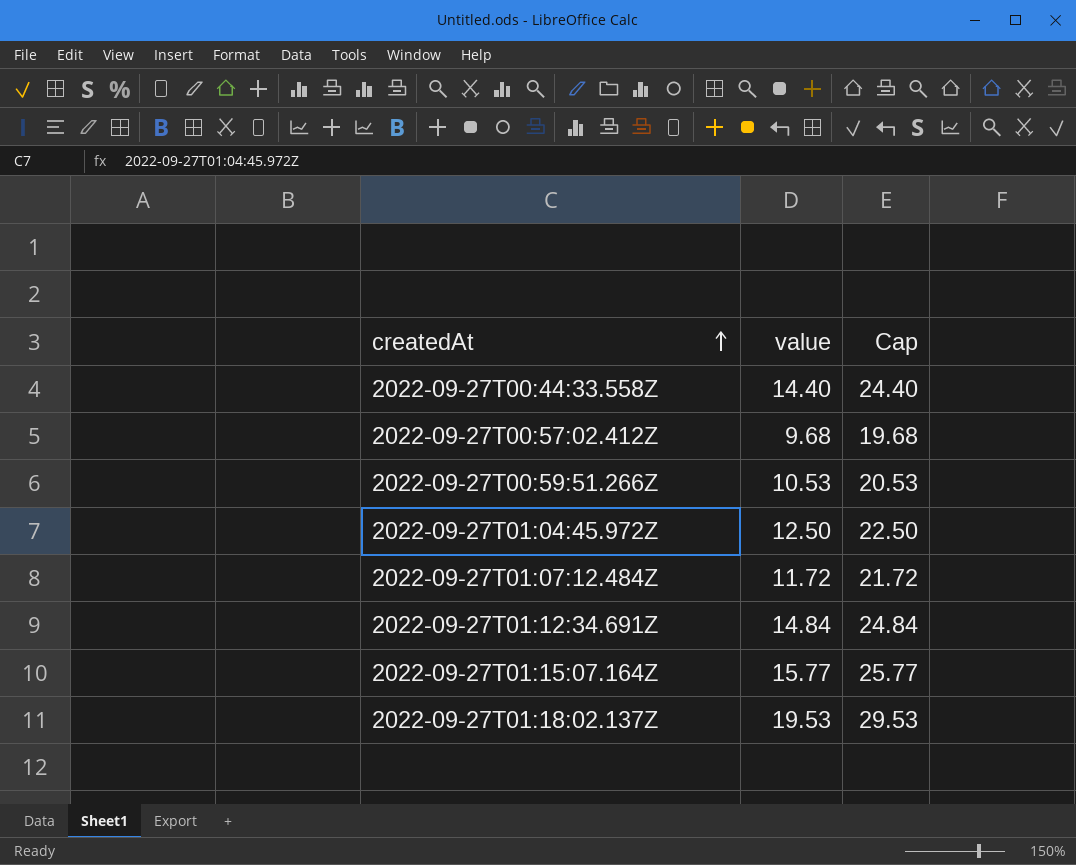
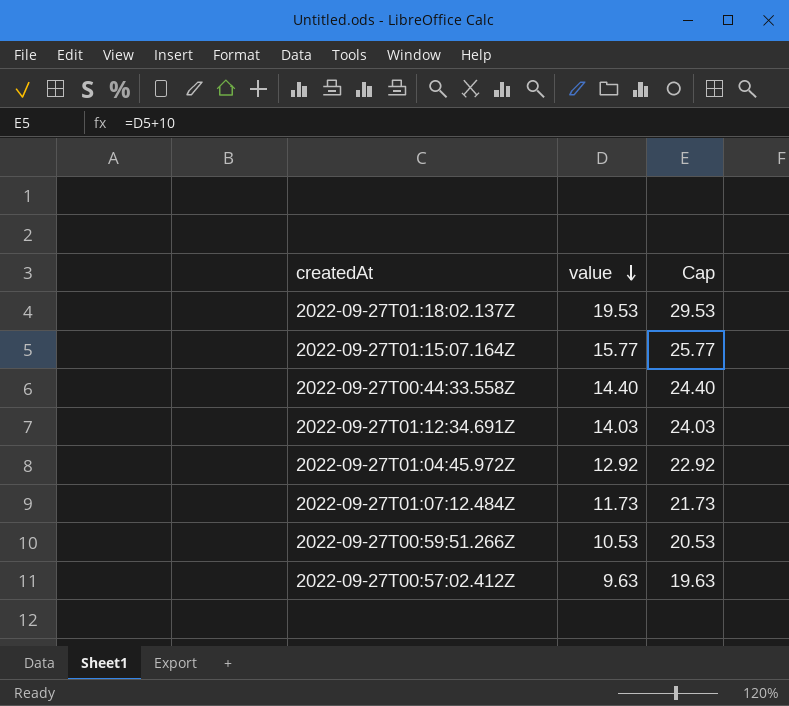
row order: createdAt ascending -> value descending
2022-09-27T01:12:34.691Z | value: 14.84 -> 14.03
2022-09-27T01:12:34.691Z | Cap: 24.84 -> 24.03
2022-09-27T01:04:45.972Z | value: 12.50 -> 12.92
2022-09-27T01:04:45.972Z | Cap: 22.50 -> 22.92
2022-09-27T01:07:12.484Z | value: 11.72 -> 11.73
2022-09-27T01:07:12.484Z | Cap: 21.72 -> 21.73
2022-09-27T00:57:02.412Z | value: 9.68 -> 9.63
2022-09-27T00:57:02.412Z | Cap: 19.68 -> 19.63

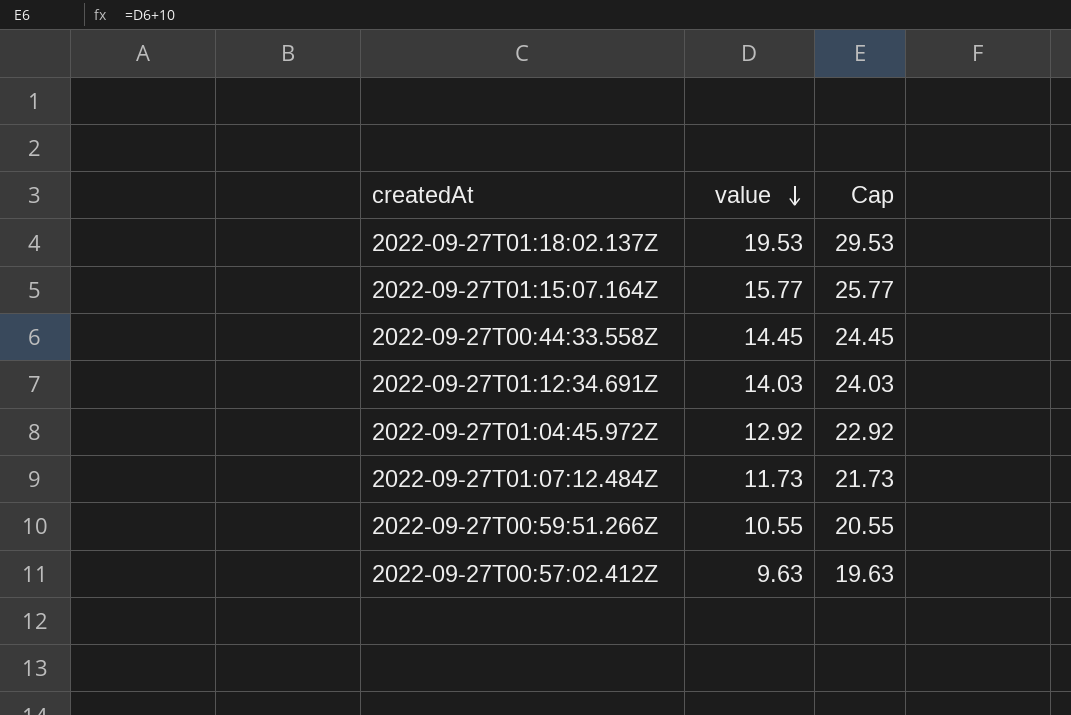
2022-09-27T00:44:33.558Z | value: 14.40 -> 14.45
2022-09-27T00:44:33.558Z | Cap: 24.40 -> 24.45
2022-09-27T00:59:51.266Z | value: 10.53 -> 10.55
2022-09-27T00:59:51.266Z | Cap: 20.53 -> 20.55

